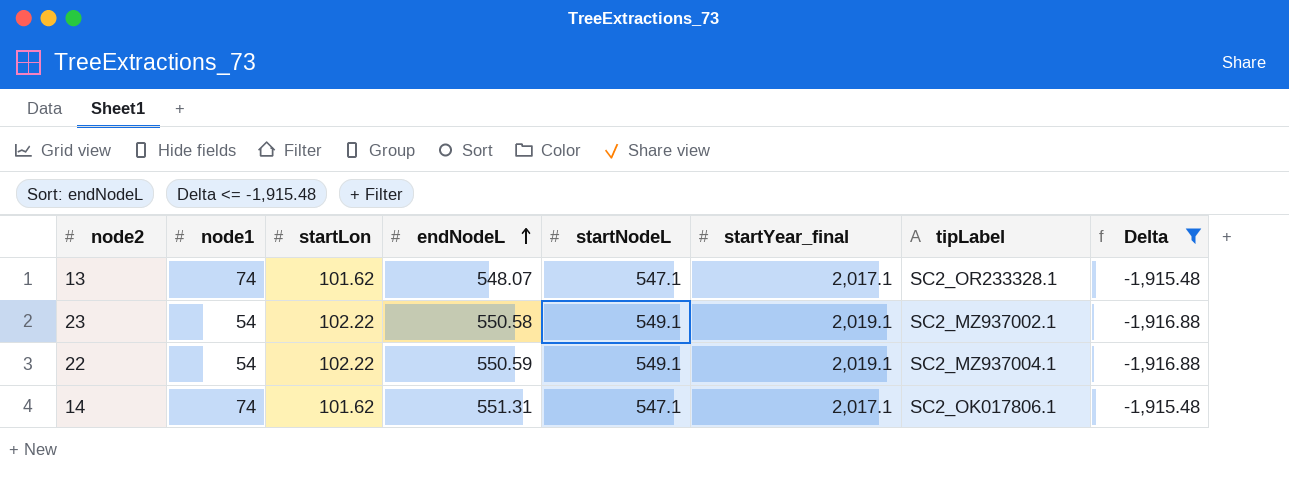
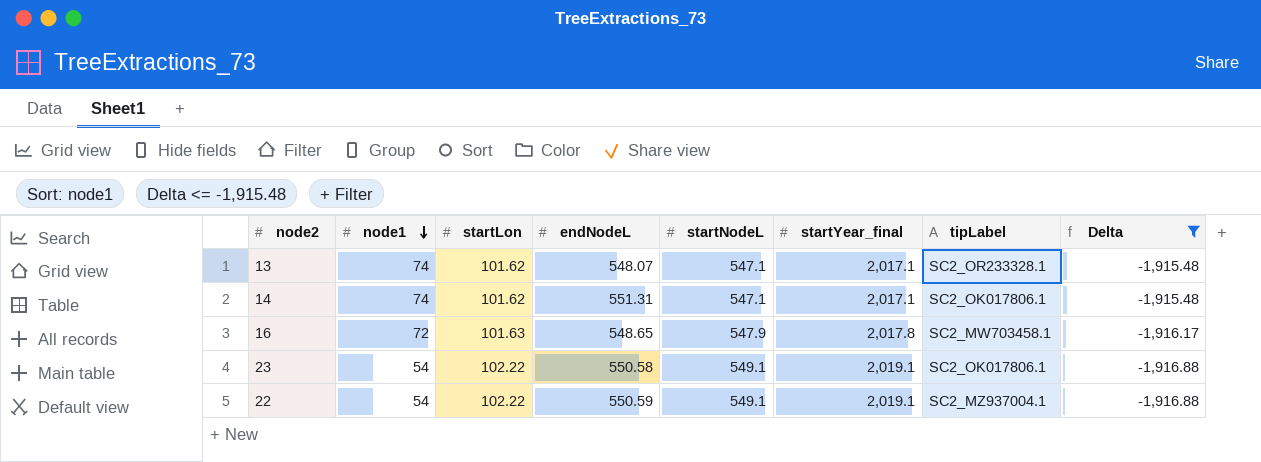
row order: endNodeL ascending -> node1 descending
row 16: none -> 72 | 101.63 | 548.65 | 547.9 | 2,017.8 | SC2_MW703458.1 | -1,916.17
23 | tipLabel: SC2_MZ937002.1 -> SC2_OK017806.1

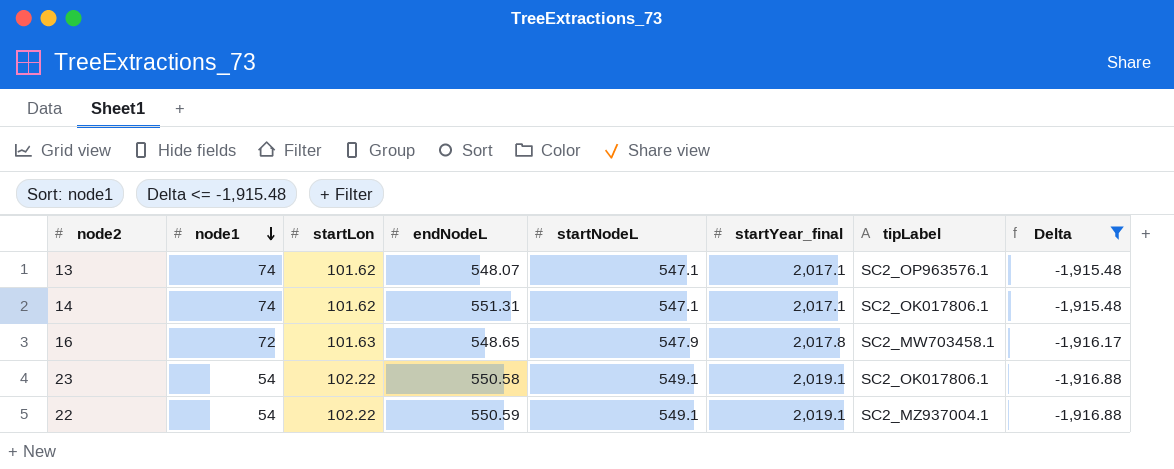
13 | tipLabel: SC2_OR233328.1 -> SC2_OP963576.1

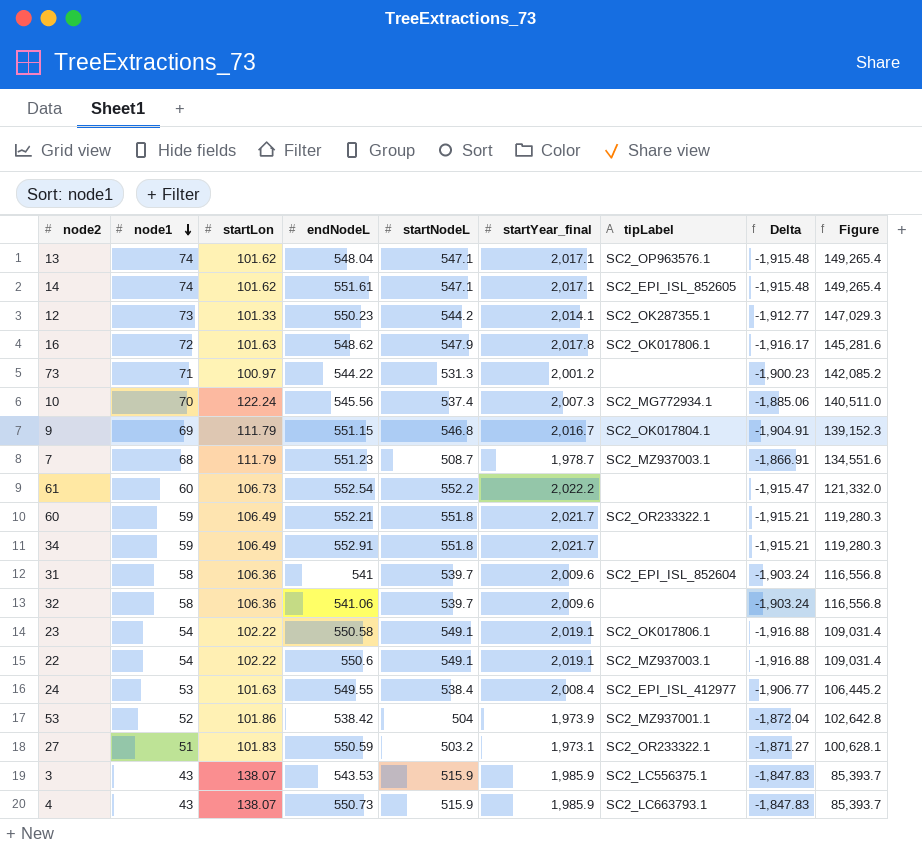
filter: Delta <= -1,915.48 -> none
column Figure | formula: none -> [node1] * [startYear_final]
13 | endNodeL: 548.07 -> 548.04
14 | endNodeL: 551.31 -> 551.61
14 | tipLabel: SC2_OK017806.1 -> SC2_EPI_ISL_852605
16 | endNodeL: 548.65 -> 548.62
16 | tipLabel: SC2_MW703458.1 -> SC2_OK017806.1
22 | endNodeL: 550.59 -> 550.6
22 | tipLabel: SC2_MZ937004.1 -> SC2_MZ937003.1

